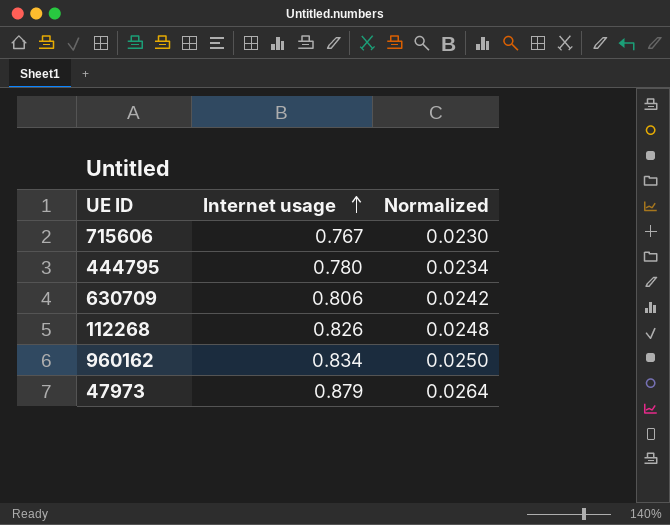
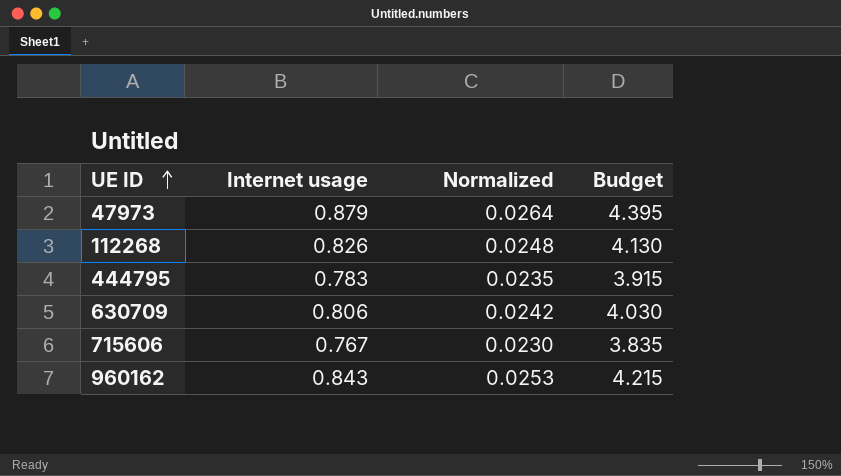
row order: Internet usage ascending -> UE ID ascending
column Budget | formula: none -> [Internet usage] * 5
444795 | Internet usage: 0.780 -> 0.783
444795 | Normalized: 0.0234 -> 0.0235
960162 | Internet usage: 0.834 -> 0.843
960162 | Normalized: 0.0250 -> 0.0253

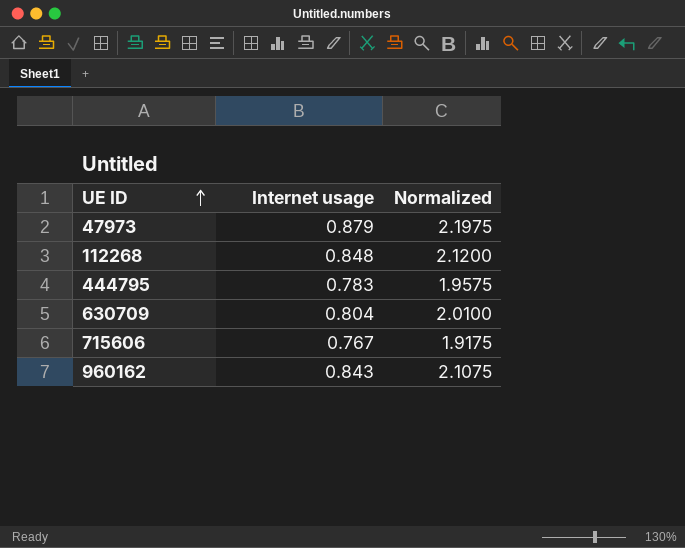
column Budget | formula: [Internet usage] * 5 -> none
column Normalized | formula: [Internet usage] * 0.03 -> [Internet usage] * 2.5
112268 | Internet usage: 0.826 -> 0.848
630709 | Internet usage: 0.806 -> 0.804

